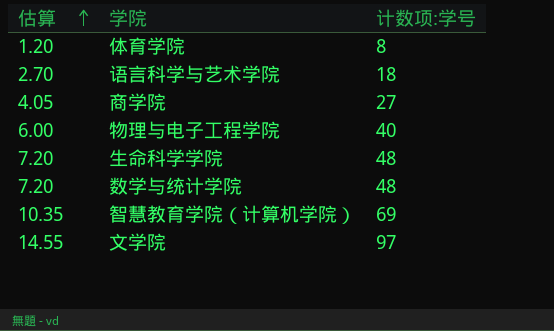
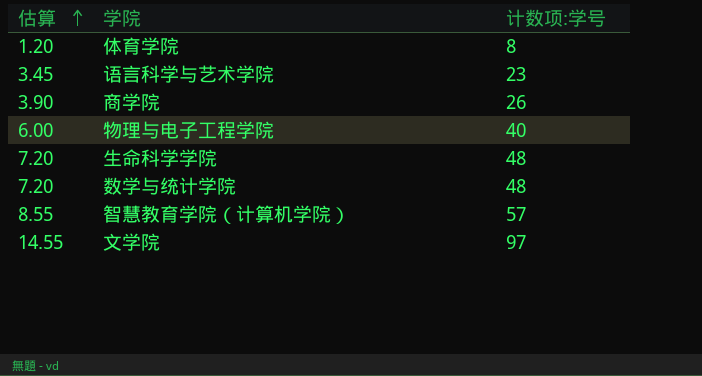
语言科学与艺术学院 | 估算: 2.70 -> 3.45
语言科学与艺术学院 | 计数项:学号: 18 -> 23
商学院 | 估算: 4.05 -> 3.90
商学院 | 计数项:学号: 27 -> 26
智慧教育学院（计算机学院） | 估算: 10.35 -> 8.55
智慧教育学院（计算机学院） | 计数项:学号: 69 -> 57

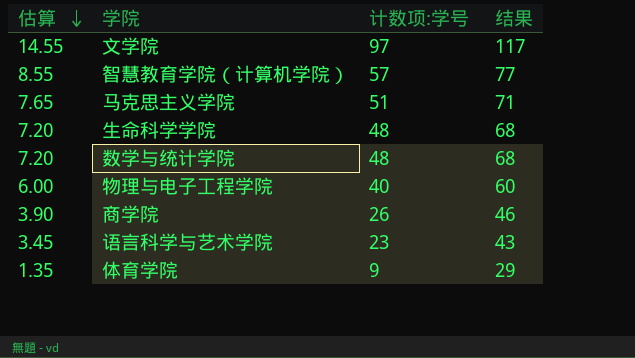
row order: 估算 ascending -> 估算 descending
column 结果 | formula: none -> [计数项:学号] + 20
row 马克思主义学院: none -> 7.65 | 51 | 71
体育学院 | 估算: 1.20 -> 1.35
体育学院 | 计数项:学号: 8 -> 9

